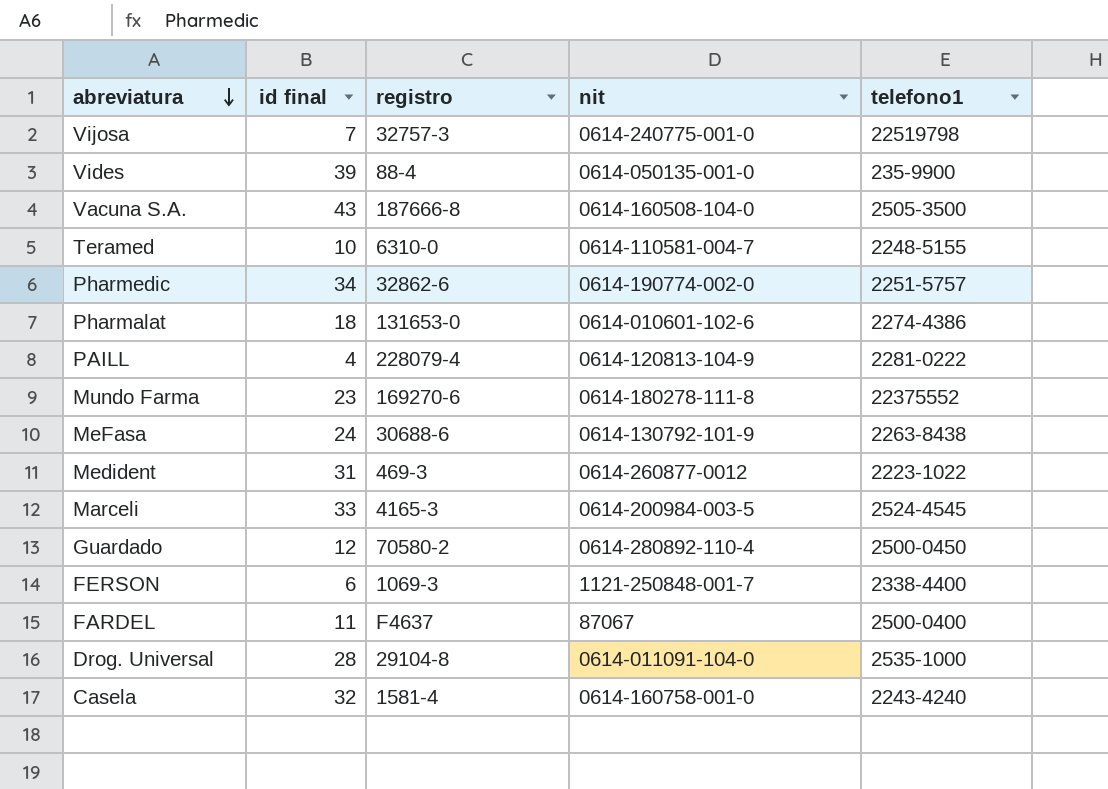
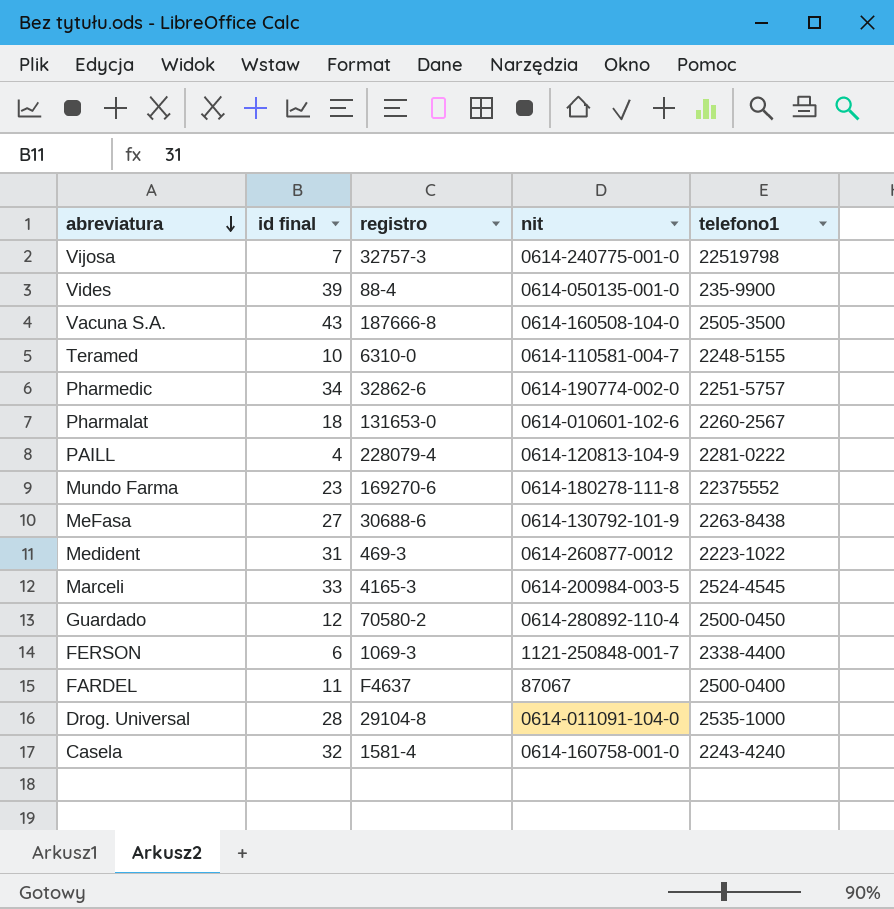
Pharmalat | telefono1: 2274-4386 -> 2260-2567
MeFasa | id final: 24 -> 27

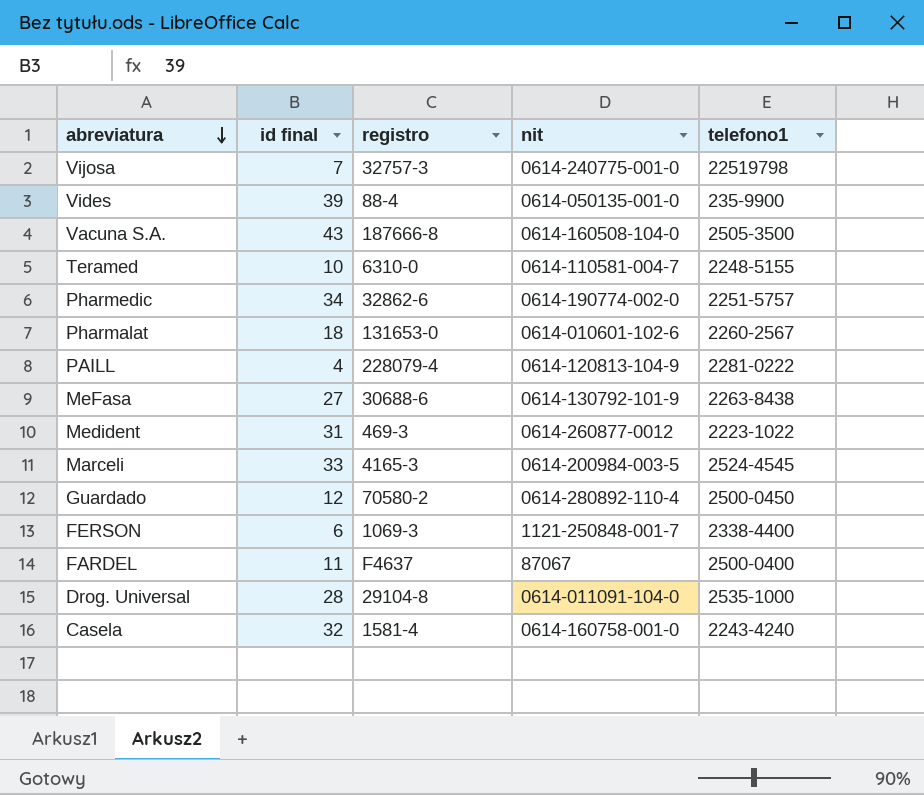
row Mundo Farma: 23 | 169270-6 | 0614-180278-111-8 | 22375552 -> none

